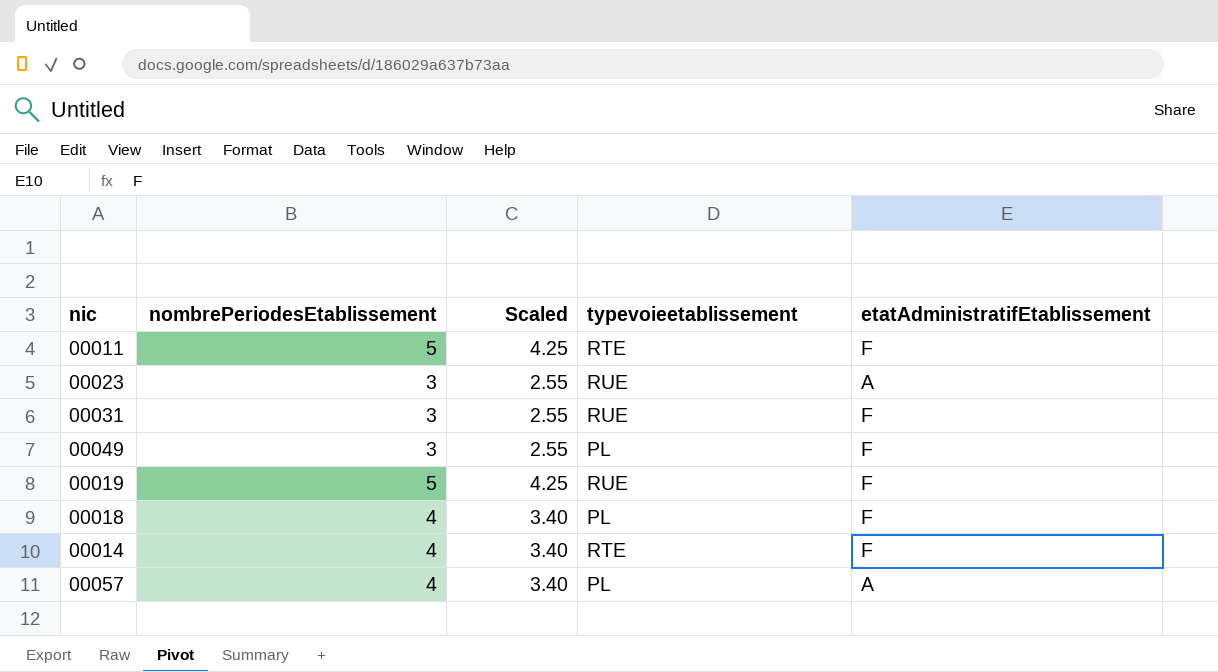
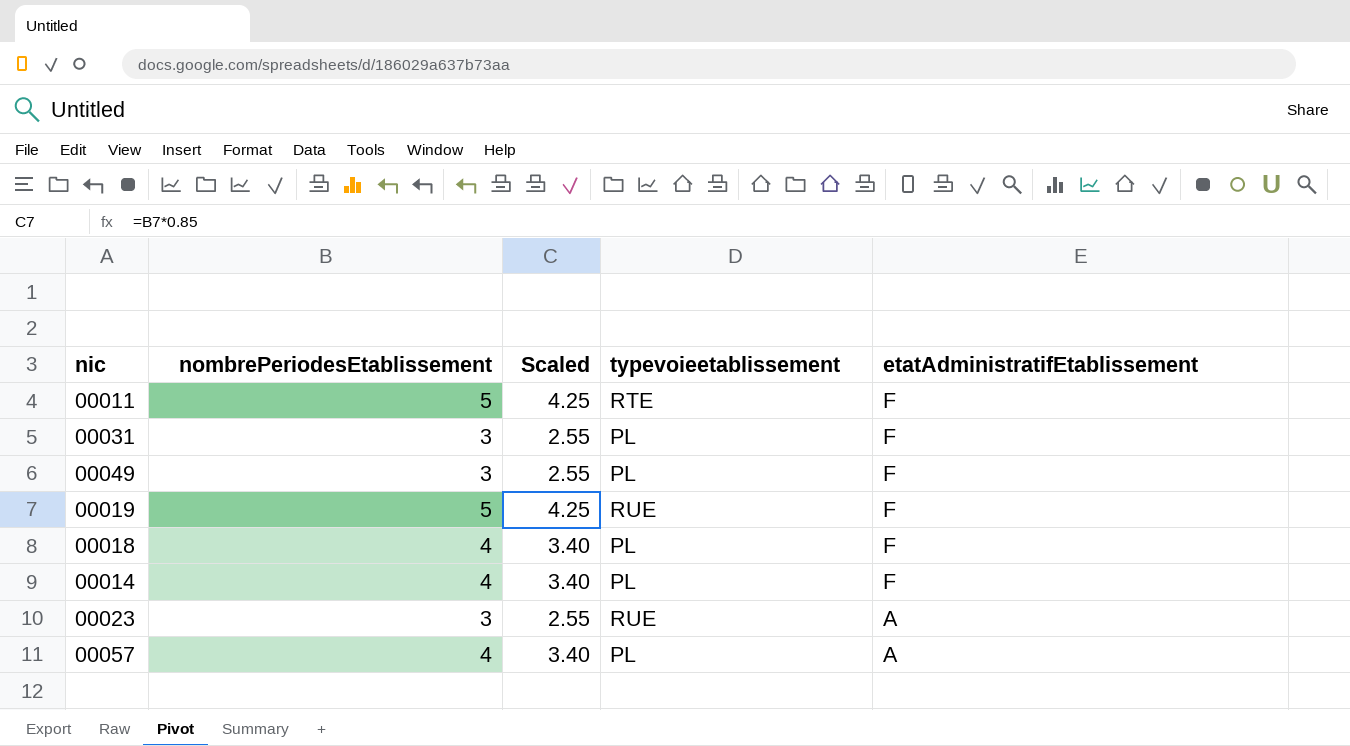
row order: none -> etatAdministratifEtablissement descending
00031 | typevoieetablissement: RUE -> PL
00014 | typevoieetablissement: RTE -> PL

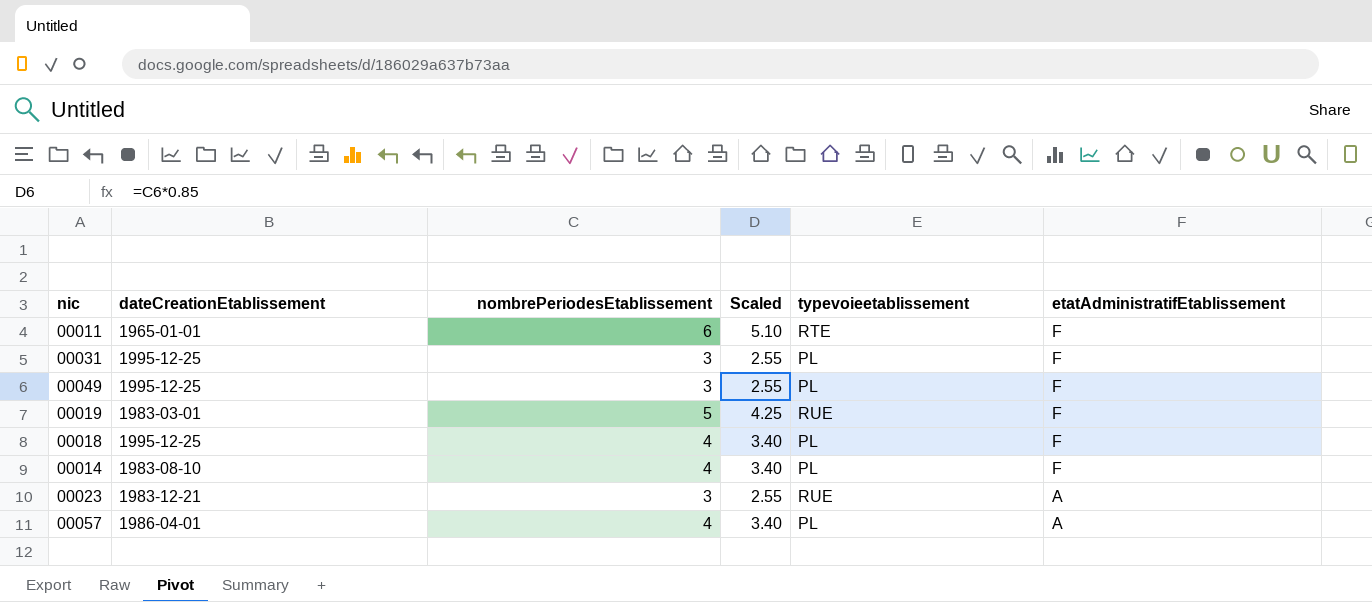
column dateCreationEtablissement | position: none -> 2
00011 | nombrePeriodesEtablissement: 5 -> 6
00011 | Scaled: 4.25 -> 5.10

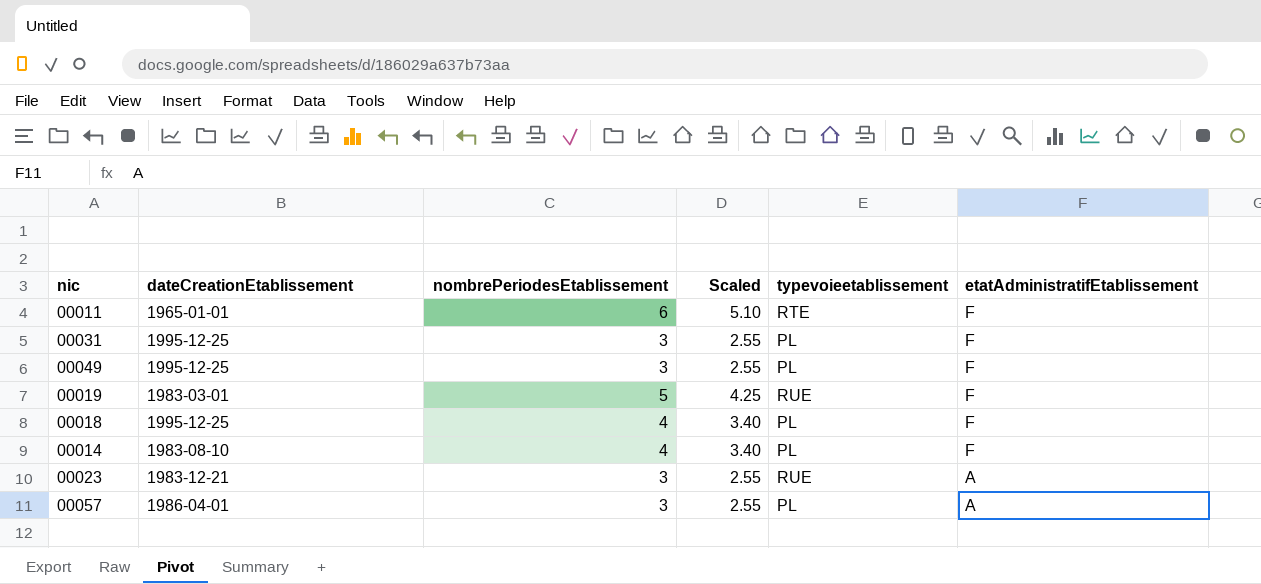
00057 | nombrePeriodesEtablissement: 4 -> 3
00057 | Scaled: 3.40 -> 2.55

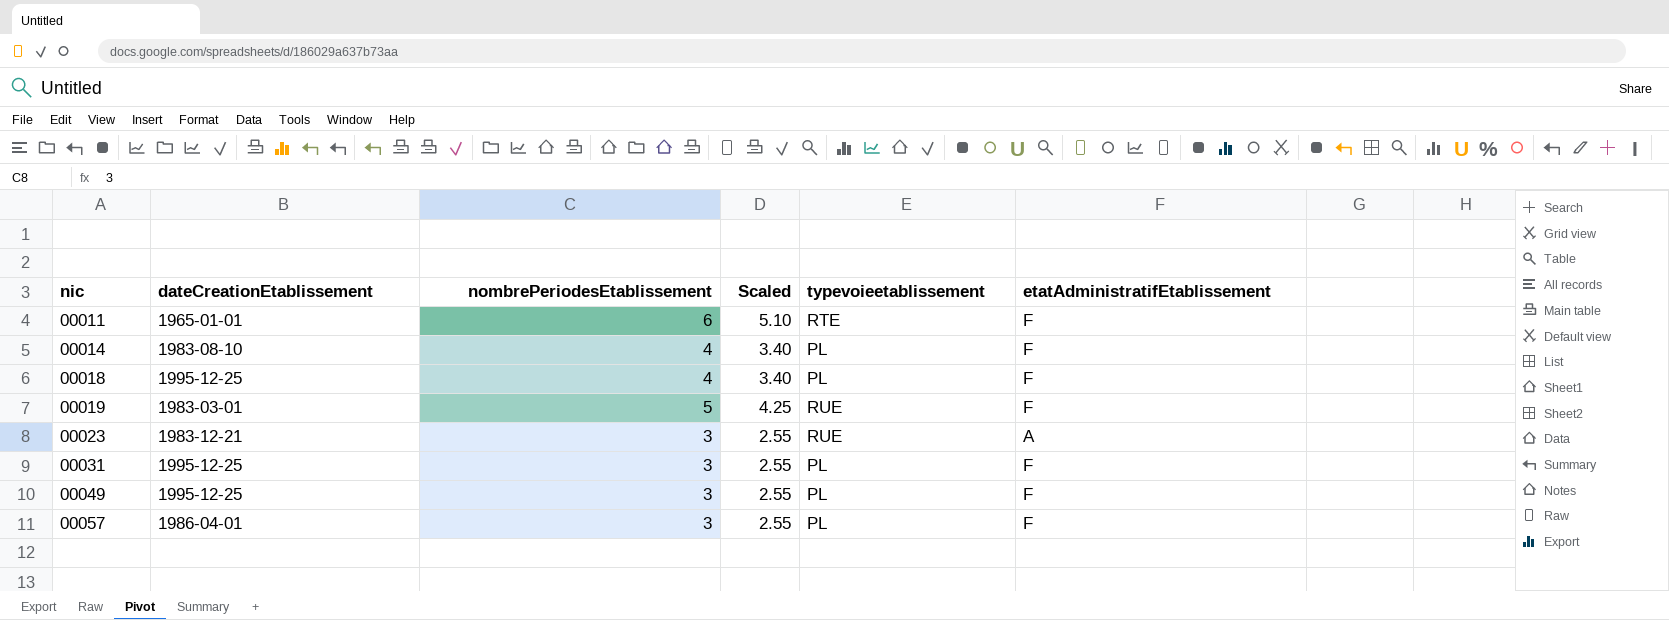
row order: etatAdministratifEtablissement descending -> nic ascending
00057 | etatAdministratifEtablissement: A -> F

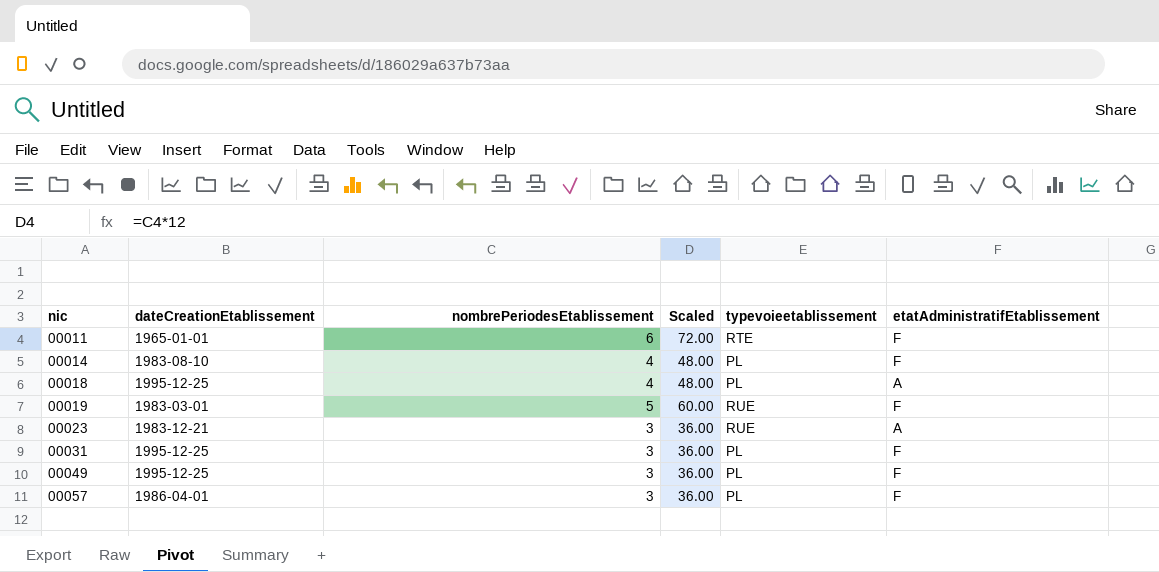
column Scaled | formula: [nombrePeriodesEtablissement] * 0.85 -> [nombrePeriodesEtablissement] * 12
00018 | etatAdministratifEtablissement: F -> A

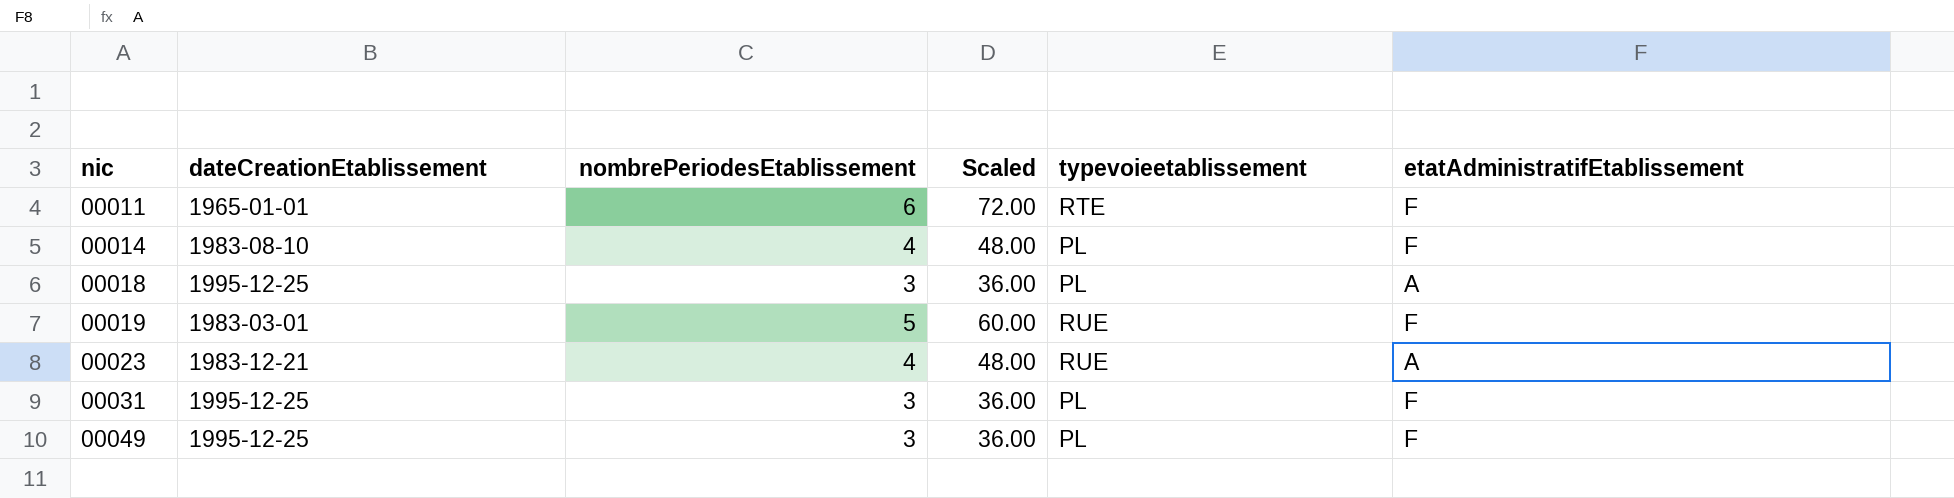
row 00057: 1986-04-01 | 3 | 36.00 | PL | F -> none
00018 | nombrePeriodesEtablissement: 4 -> 3
00018 | Scaled: 48.00 -> 36.00
00023 | nombrePeriodesEtablissement: 3 -> 4
00023 | Scaled: 36.00 -> 48.00

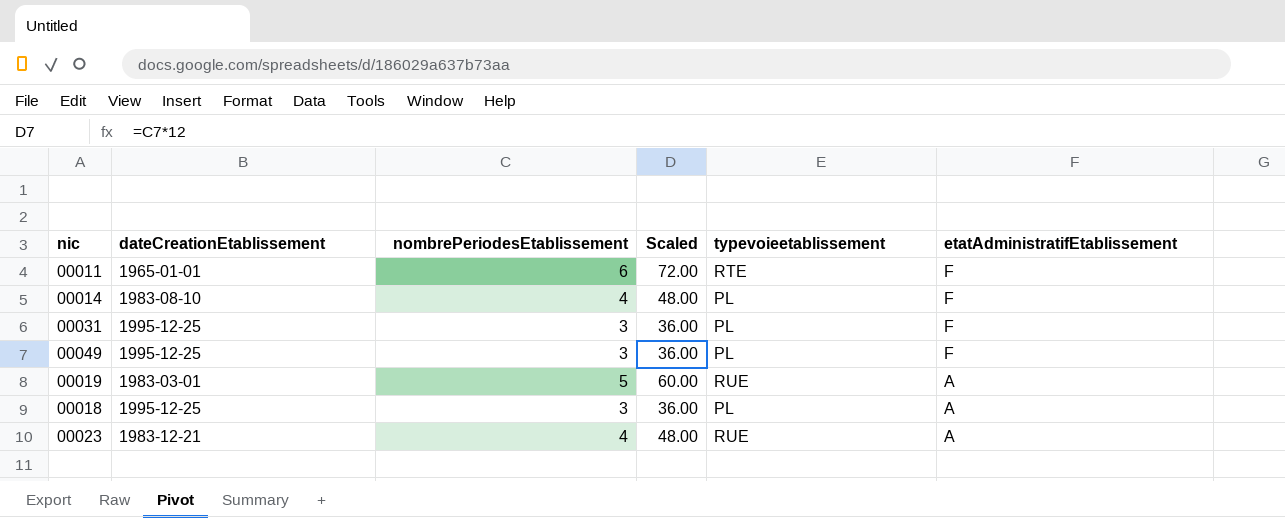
row order: nic ascending -> etatAdministratifEtablissement descending
00019 | etatAdministratifEtablissement: F -> A

